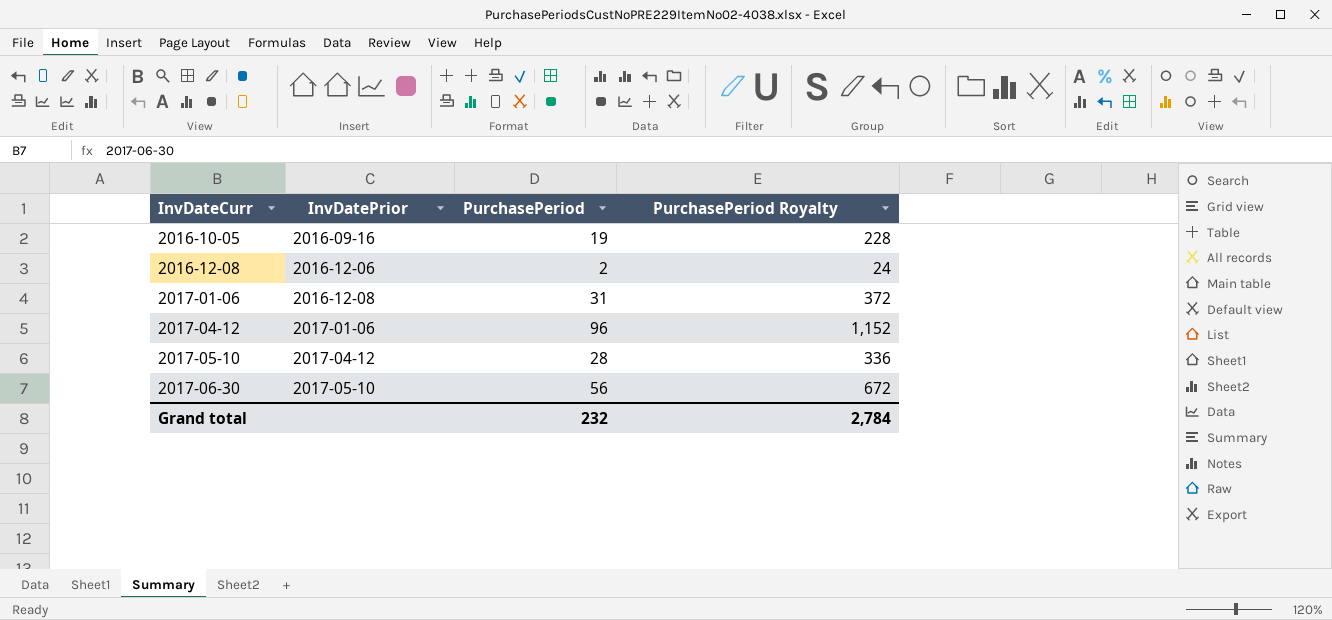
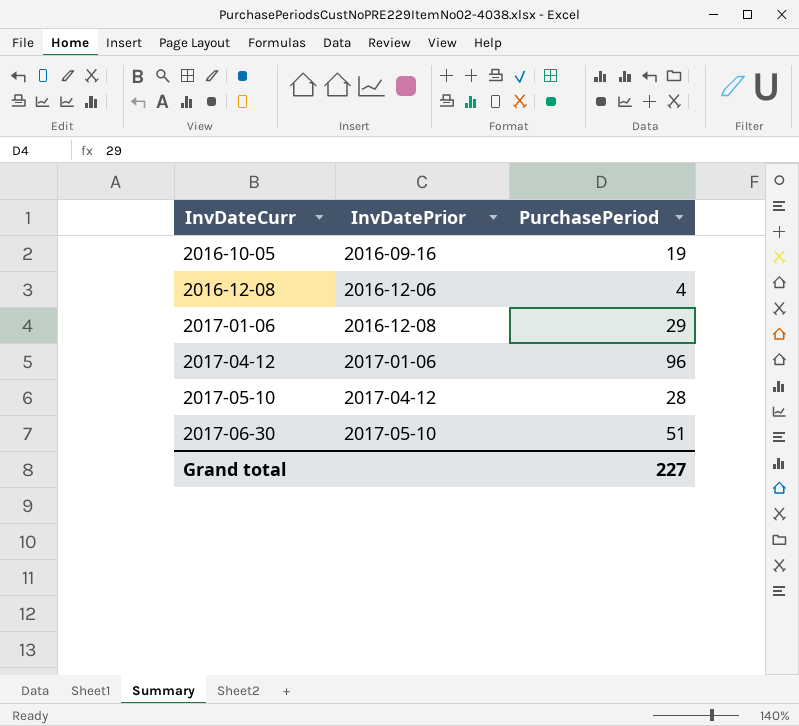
column PurchasePeriod Royalty | formula: [PurchasePeriod] * 12 -> none
2016-12-08 | PurchasePeriod: 2 -> 4
2017-01-06 | PurchasePeriod: 31 -> 29
2017-06-30 | PurchasePeriod: 56 -> 51
Grand total | PurchasePeriod: 232 -> 227

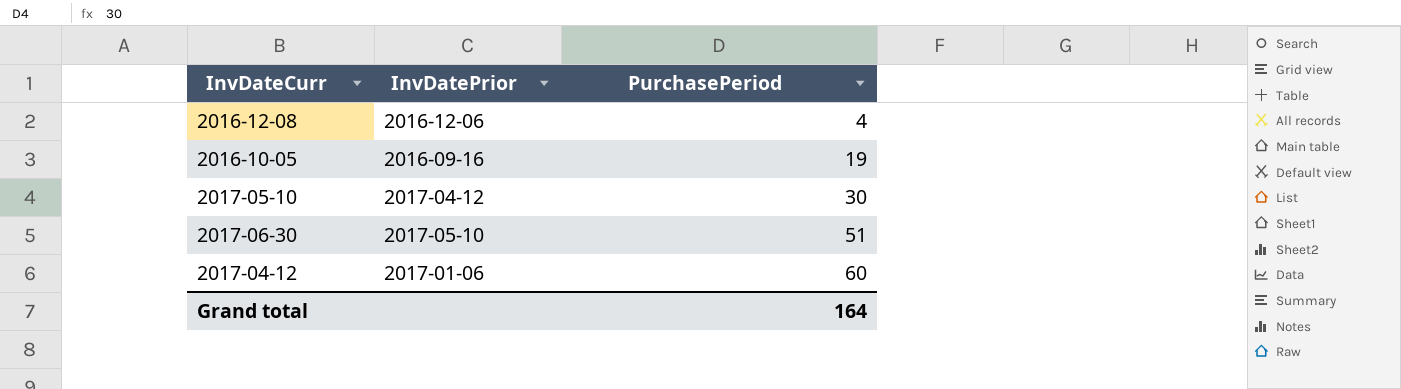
row order: InvDateCurr ascending -> PurchasePeriod ascending
row 2017-01-06: 2016-12-08 | 29 -> none
2017-05-10 | PurchasePeriod: 28 -> 30
2017-04-12 | PurchasePeriod: 96 -> 60
Grand total | PurchasePeriod: 227 -> 164

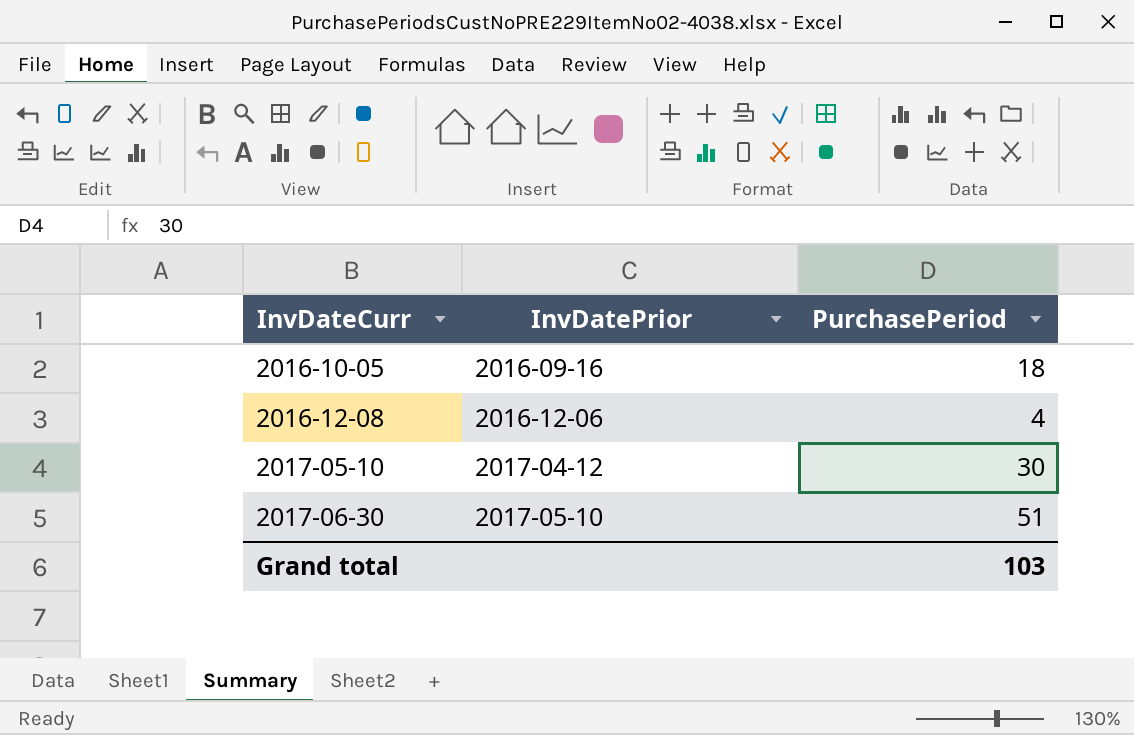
row order: PurchasePeriod ascending -> InvDateCurr ascending
row 2017-04-12: 2017-01-06 | 60 -> none
2016-10-05 | PurchasePeriod: 19 -> 18
Grand total | PurchasePeriod: 164 -> 103

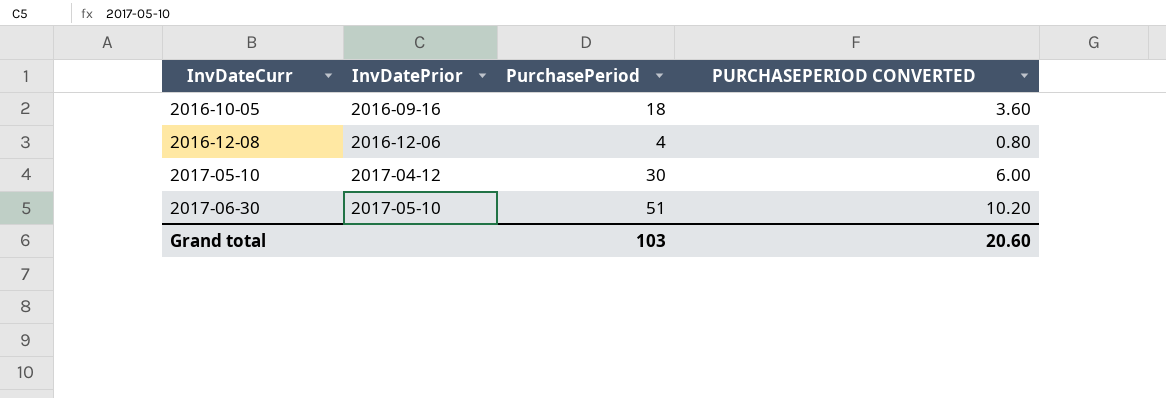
column PURCHASEPERIOD CONVERTED | formula: none -> [PurchasePeriod] * 0.2

